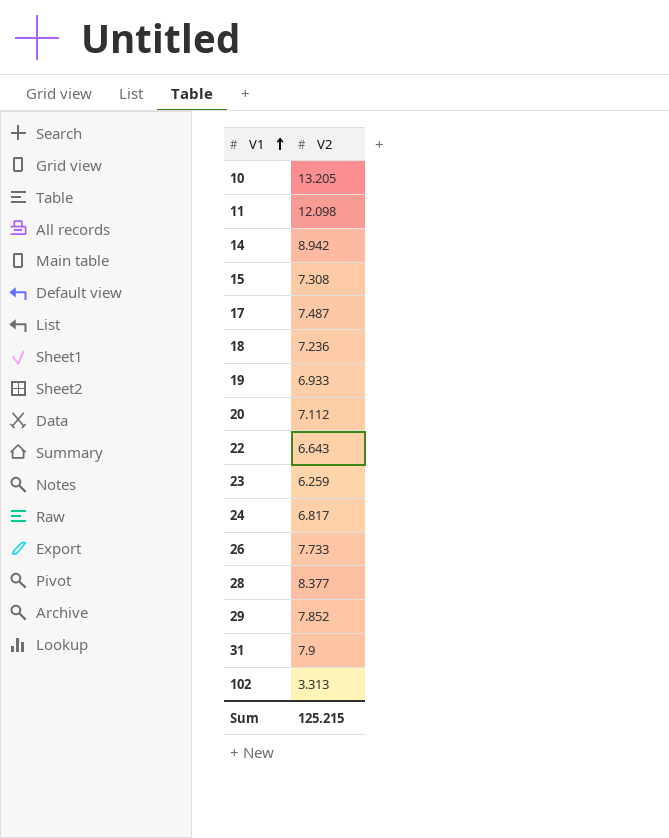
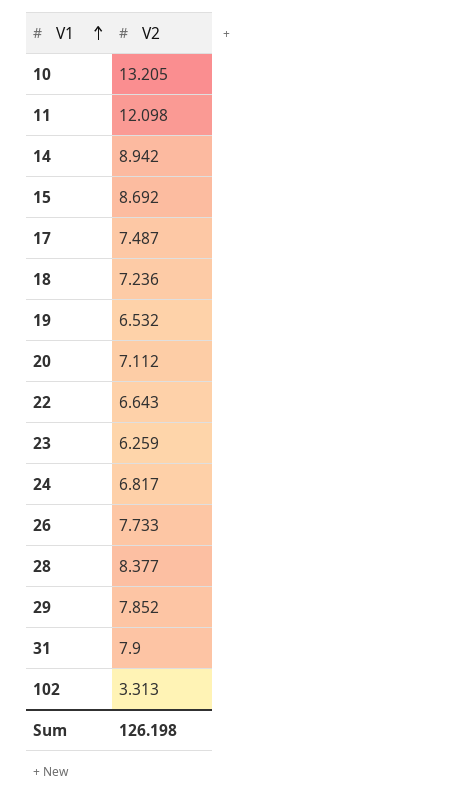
15 | V2: 7.308 -> 8.692
19 | V2: 6.933 -> 6.532
Sum | V2: 125.215 -> 126.198

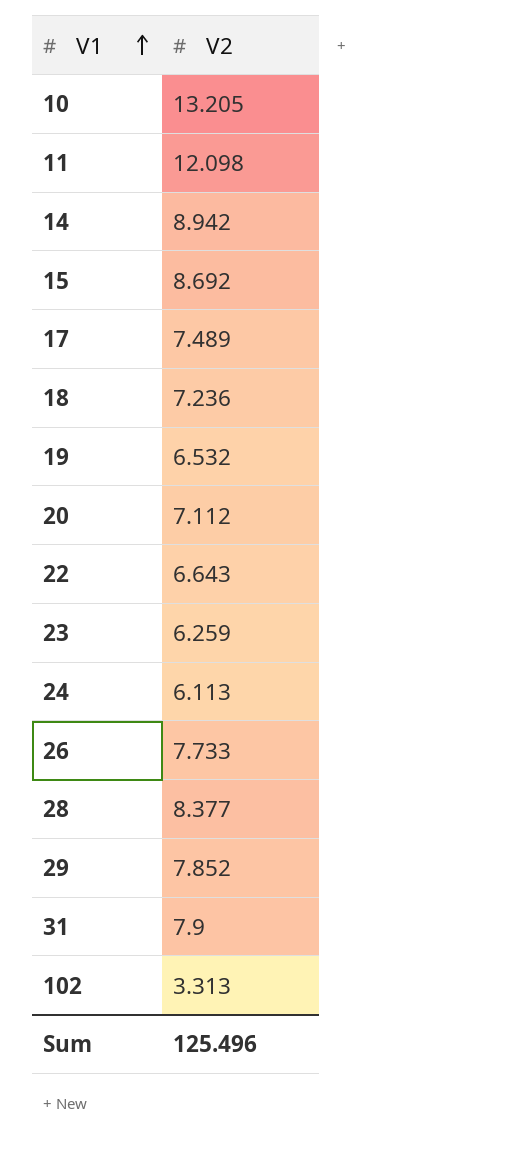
17 | V2: 7.487 -> 7.489
24 | V2: 6.817 -> 6.113
Sum | V2: 126.198 -> 125.496

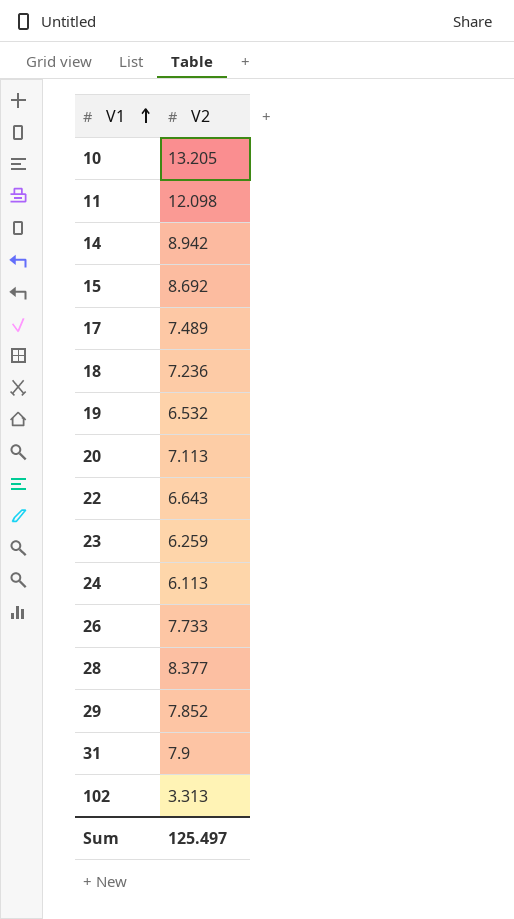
20 | V2: 7.112 -> 7.113
Sum | V2: 125.496 -> 125.497

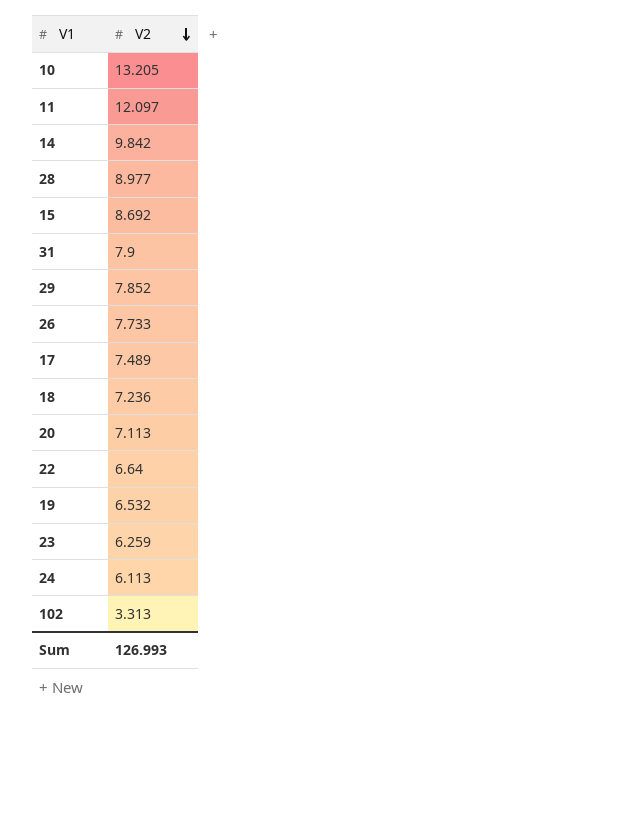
row order: V1 ascending -> V2 descending
11 | V2: 12.098 -> 12.097
14 | V2: 8.942 -> 9.842
28 | V2: 8.377 -> 8.977
22 | V2: 6.643 -> 6.64
Sum | V2: 125.497 -> 126.993

